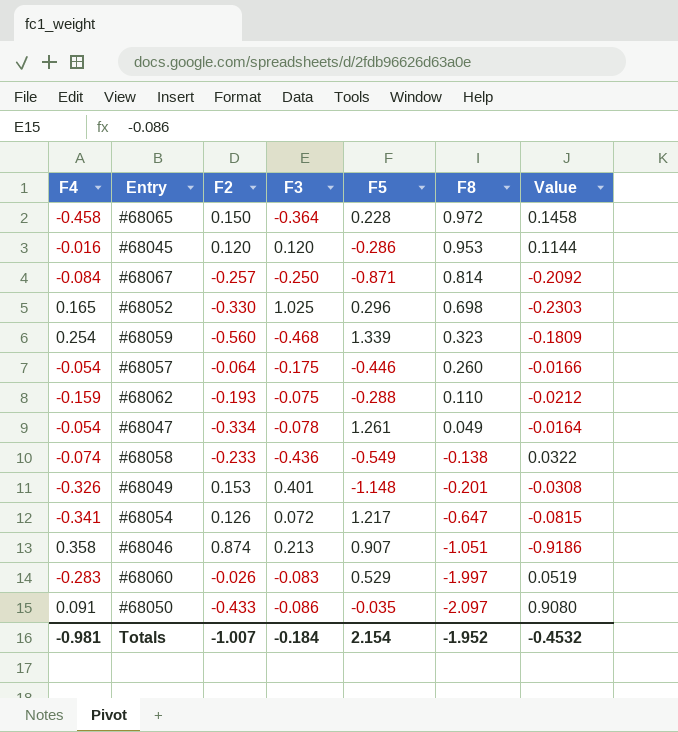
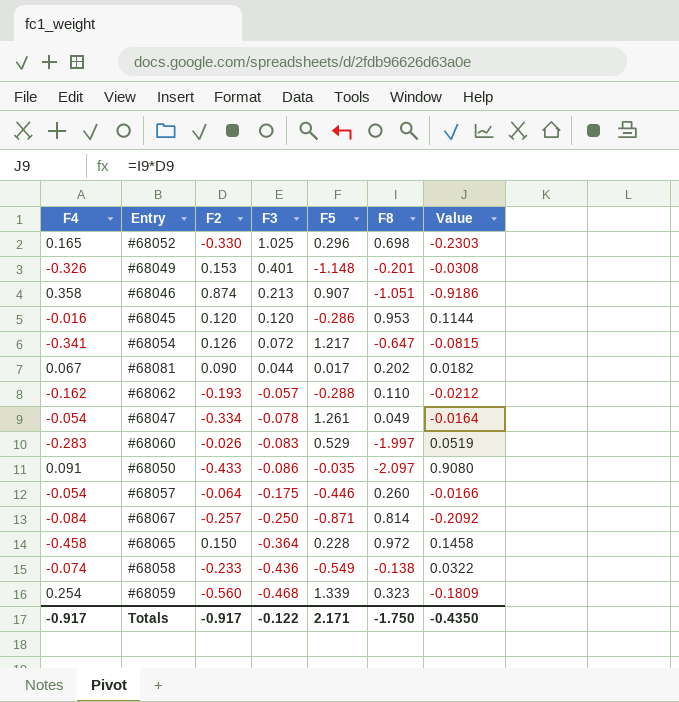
row order: F8 descending -> F3 descending
row #68081: none -> 0.067 | 0.090 | 0.044 | 0.017 | 0.202 | 0.0182
#68062 | F4: -0.159 -> -0.162
#68062 | F3: -0.075 -> -0.057
Totals | F4: -0.981 -> -0.917
Totals | F2: -1.007 -> -0.917
Totals | F3: -0.184 -> -0.122
Totals | F5: 2.154 -> 2.171
Totals | F8: -1.952 -> -1.750
Totals | Value: -0.4532 -> -0.4350

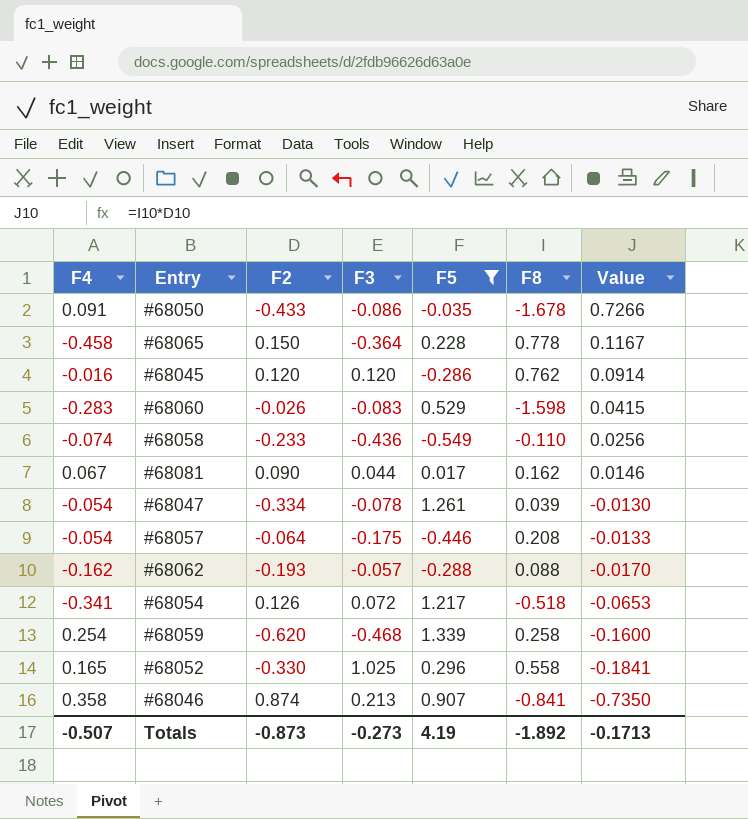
filter: none -> F5 >= -0.549
row order: F3 descending -> Value descending
#68050 | F8: -2.097 -> -1.678
#68050 | Value: 0.9080 -> 0.7266
#68065 | F8: 0.972 -> 0.778
#68065 | Value: 0.1458 -> 0.1167
#68045 | F8: 0.953 -> 0.762
#68045 | Value: 0.1144 -> 0.0914
#68060 | F8: -1.997 -> -1.598
#68060 | Value: 0.0519 -> 0.0415
#68058 | F8: -0.138 -> -0.110
#68058 | Value: 0.0322 -> 0.0256
#68081 | F8: 0.202 -> 0.162
#68081 | Value: 0.0182 -> 0.0146
#68047 | F8: 0.049 -> 0.039
#68047 | Value: -0.0164 -> -0.0130
#68057 | F8: 0.260 -> 0.208
#68057 | Value: -0.0166 -> -0.0133
#68062 | F8: 0.110 -> 0.088
#68062 | Value: -0.0212 -> -0.0170
#68054 | F8: -0.647 -> -0.518
#68054 | Value: -0.0815 -> -0.0653
#68059 | F2: -0.560 -> -0.620
#68059 | F8: 0.323 -> 0.258
#68059 | Value: -0.1809 -> -0.1600
#68052 | F8: 0.698 -> 0.558
#68052 | Value: -0.2303 -> -0.1841
#68046 | F8: -1.051 -> -0.841
#68046 | Value: -0.9186 -> -0.7350
Totals | F4: -0.917 -> -0.507
Totals | F2: -0.917 -> -0.873
Totals | F3: -0.122 -> -0.273
Totals | F5: 2.171 -> 4.19
Totals | F8: -1.750 -> -1.892
Totals | Value: -0.4350 -> -0.1713

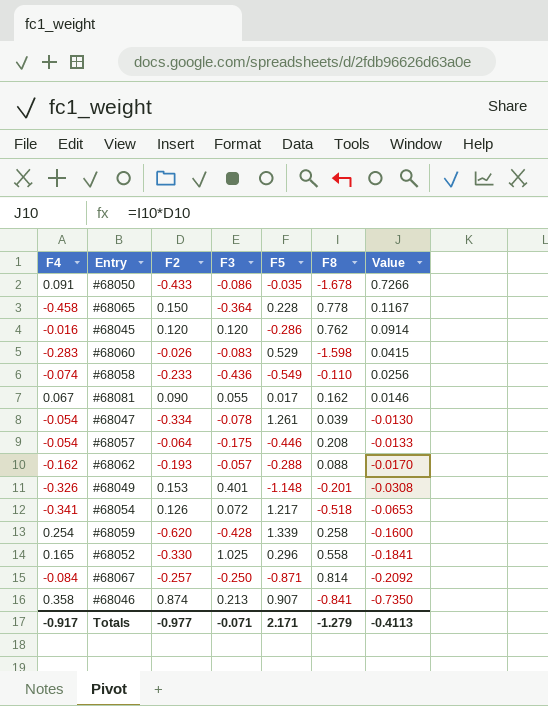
filter: F5 >= -0.549 -> none
#68081 | F3: 0.044 -> 0.055
#68059 | F3: -0.468 -> -0.428
Totals | F4: -0.507 -> -0.917
Totals | F2: -0.873 -> -0.977
Totals | F3: -0.273 -> -0.071
Totals | F5: 4.19 -> 2.171
Totals | F8: -1.892 -> -1.279
Totals | Value: -0.1713 -> -0.4113

